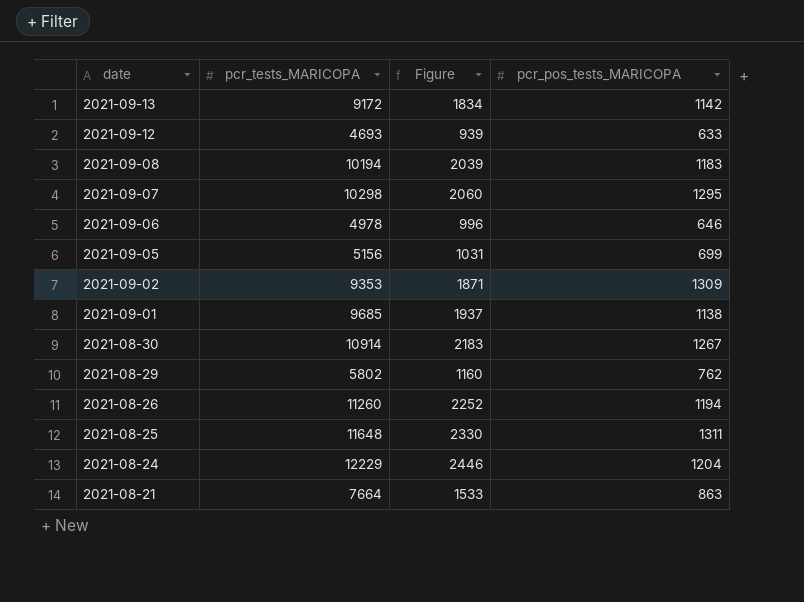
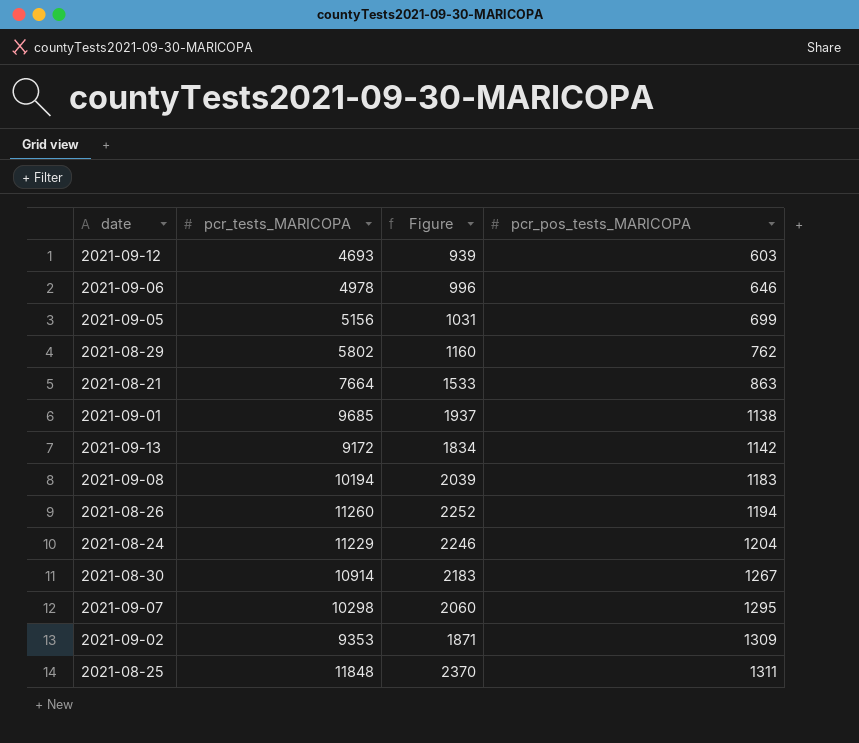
row order: date descending -> pcr_pos_tests_MARICOPA ascending
2021-09-12 | pcr_pos_tests_MARICOPA: 633 -> 603
2021-08-24 | pcr_tests_MARICOPA: 12229 -> 11229
2021-08-24 | Figure: 2446 -> 2246
2021-08-25 | pcr_tests_MARICOPA: 11648 -> 11848
2021-08-25 | Figure: 2330 -> 2370

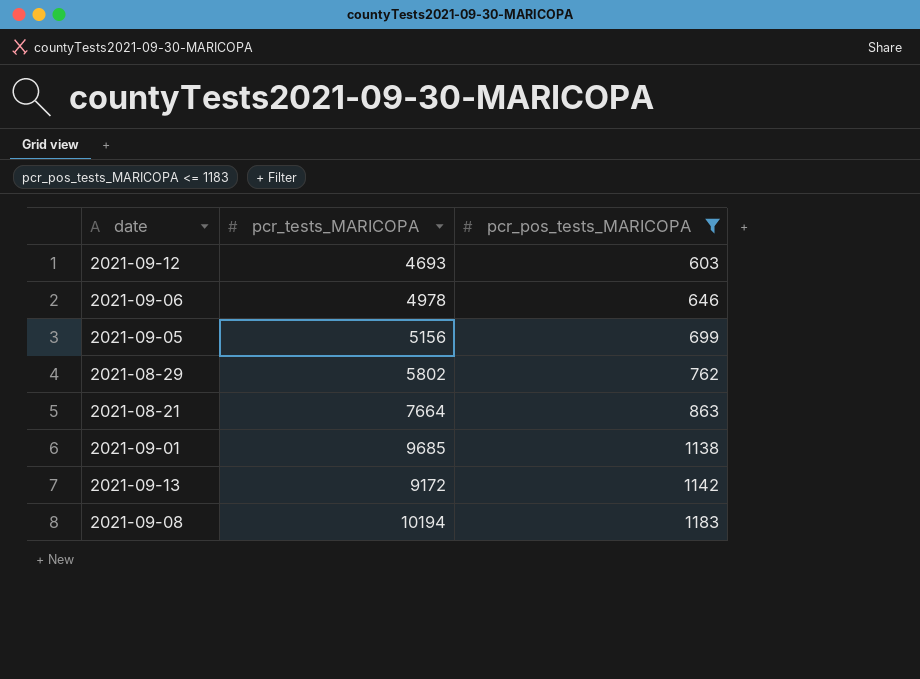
filter: none -> pcr_pos_tests_MARICOPA <= 1183
column Figure | formula: [pcr_tests_MARICOPA] * 0.2 -> none

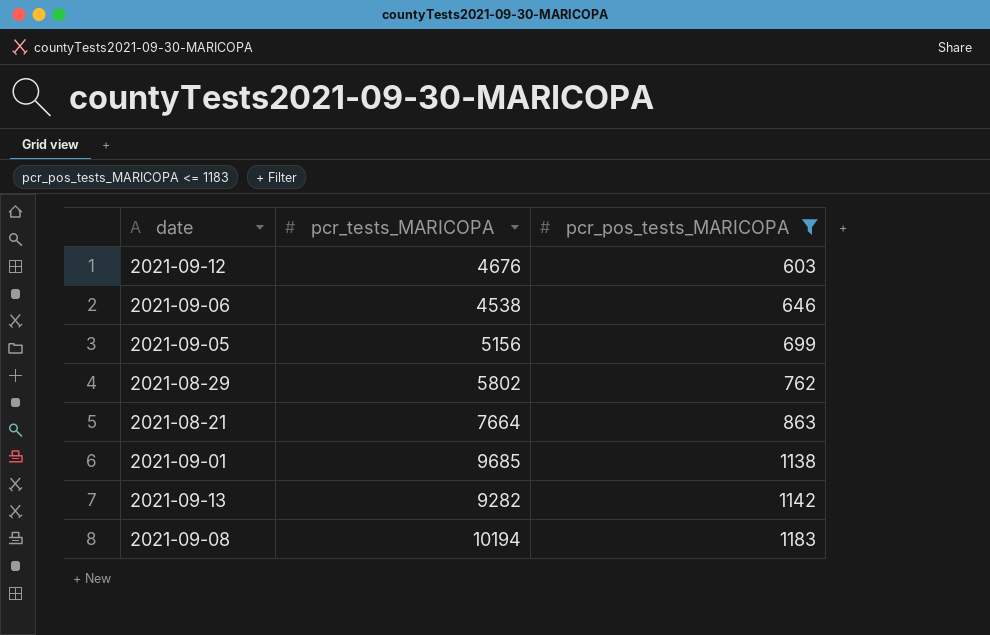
2021-09-12 | pcr_tests_MARICOPA: 4693 -> 4676
2021-09-06 | pcr_tests_MARICOPA: 4978 -> 4538
2021-09-13 | pcr_tests_MARICOPA: 9172 -> 9282

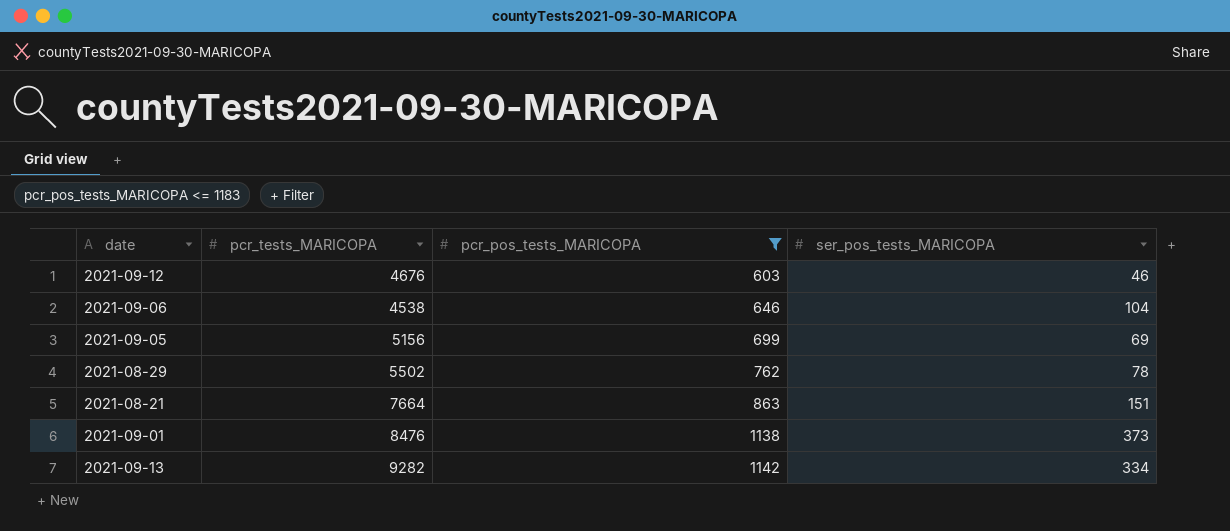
column ser_pos_tests_MARICOPA | position: none -> 4
row 2021-09-08: 10194 | 1183 -> none
2021-08-29 | pcr_tests_MARICOPA: 5802 -> 5502
2021-09-01 | pcr_tests_MARICOPA: 9685 -> 8476

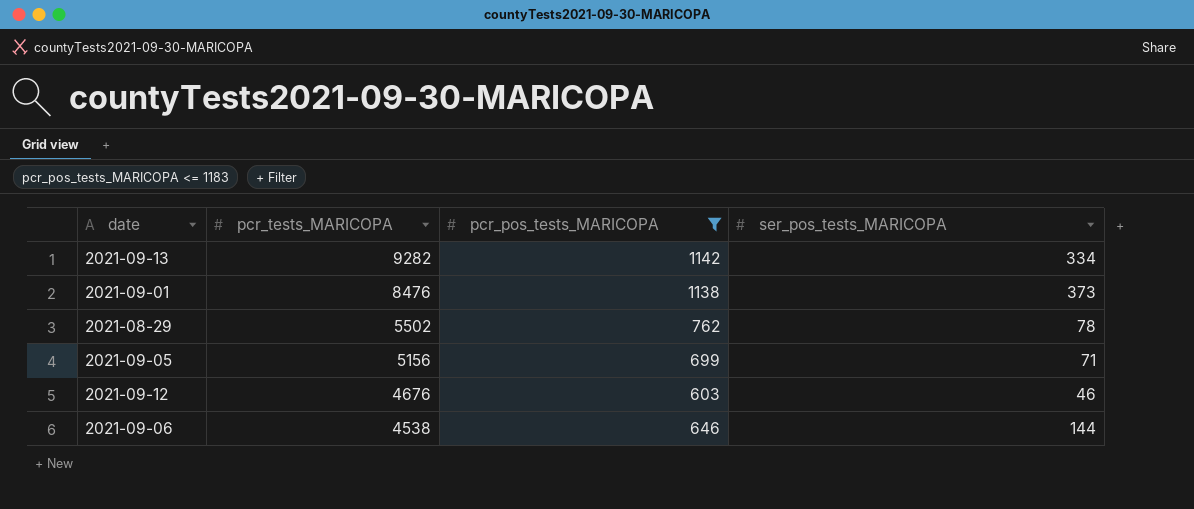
row order: pcr_pos_tests_MARICOPA ascending -> pcr_tests_MARICOPA descending
row 2021-08-21: 7664 | 863 | 151 -> none
2021-09-05 | ser_pos_tests_MARICOPA: 69 -> 71
2021-09-06 | ser_pos_tests_MARICOPA: 104 -> 144

